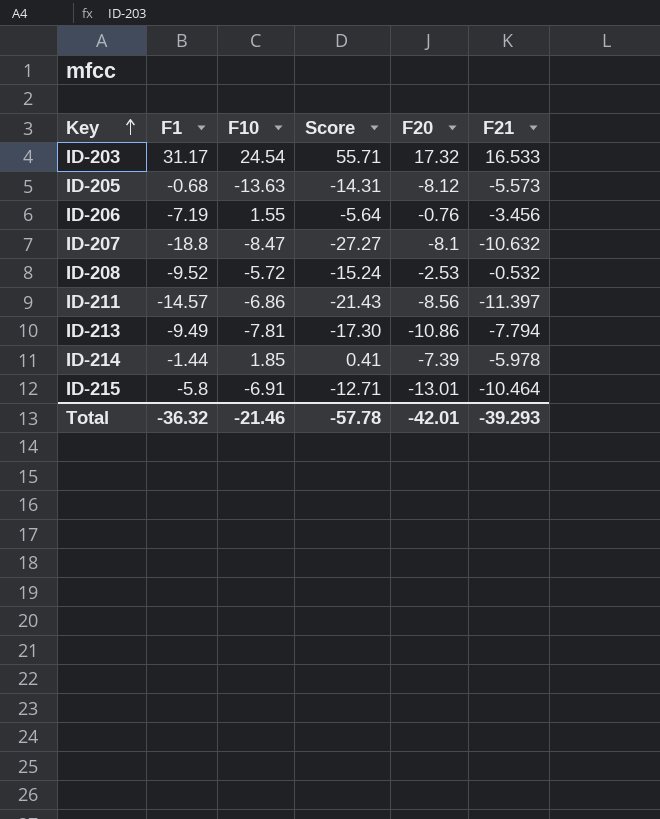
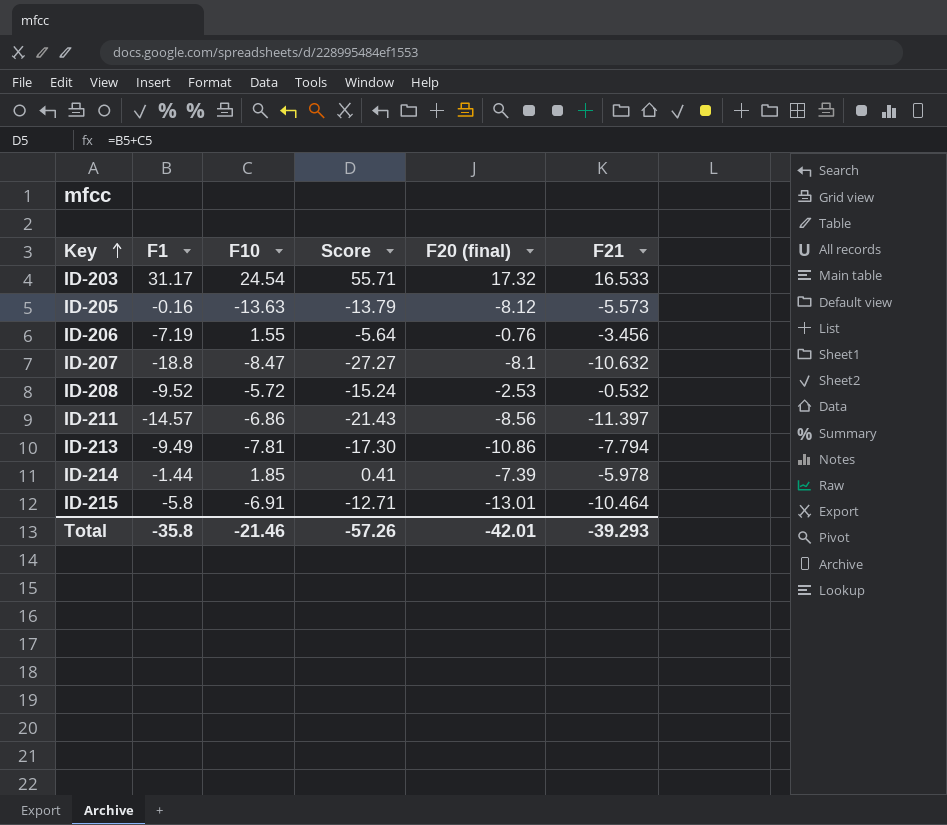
column name: F20 -> F20 (final)
ID-205 | F1: -0.68 -> -0.16
ID-205 | Score: -14.31 -> -13.79
Total | F1: -36.32 -> -35.8
Total | Score: -57.78 -> -57.26

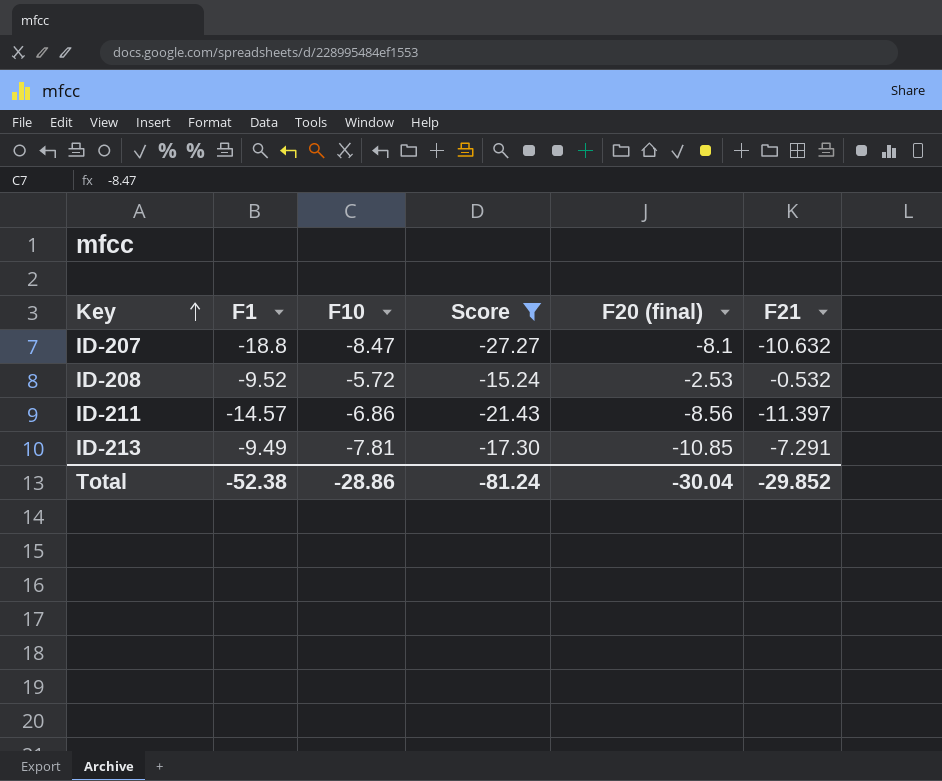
filter: none -> Score <= -15.24
ID-213 | F20 (final): -10.86 -> -10.85
ID-213 | F21: -7.794 -> -7.291
Total | F1: -35.8 -> -52.38
Total | F10: -21.46 -> -28.86
Total | Score: -57.26 -> -81.24
Total | F20 (final): -42.01 -> -30.04
Total | F21: -39.293 -> -29.852

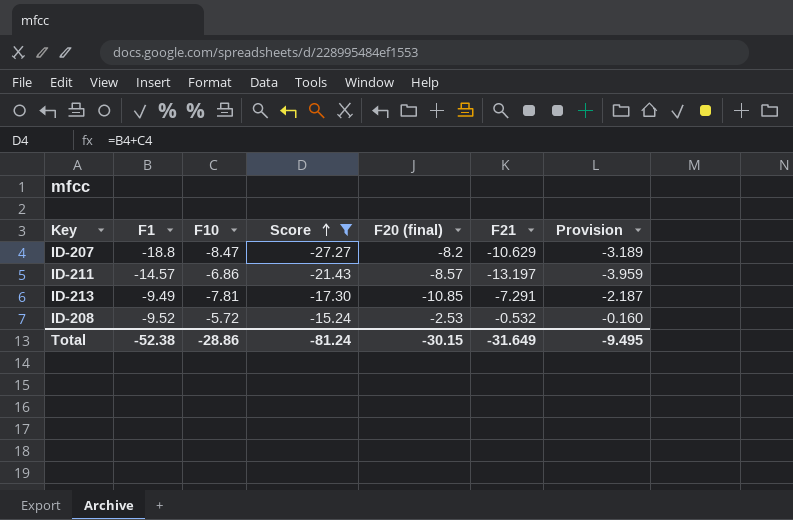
row order: Key ascending -> Score ascending
column Provision | formula: none -> [F21] * 0.3
ID-207 | F20 (final): -8.1 -> -8.2
ID-207 | F21: -10.632 -> -10.629
ID-211 | F20 (final): -8.56 -> -8.57
ID-211 | F21: -11.397 -> -13.197
Total | F20 (final): -30.04 -> -30.15
Total | F21: -29.852 -> -31.649

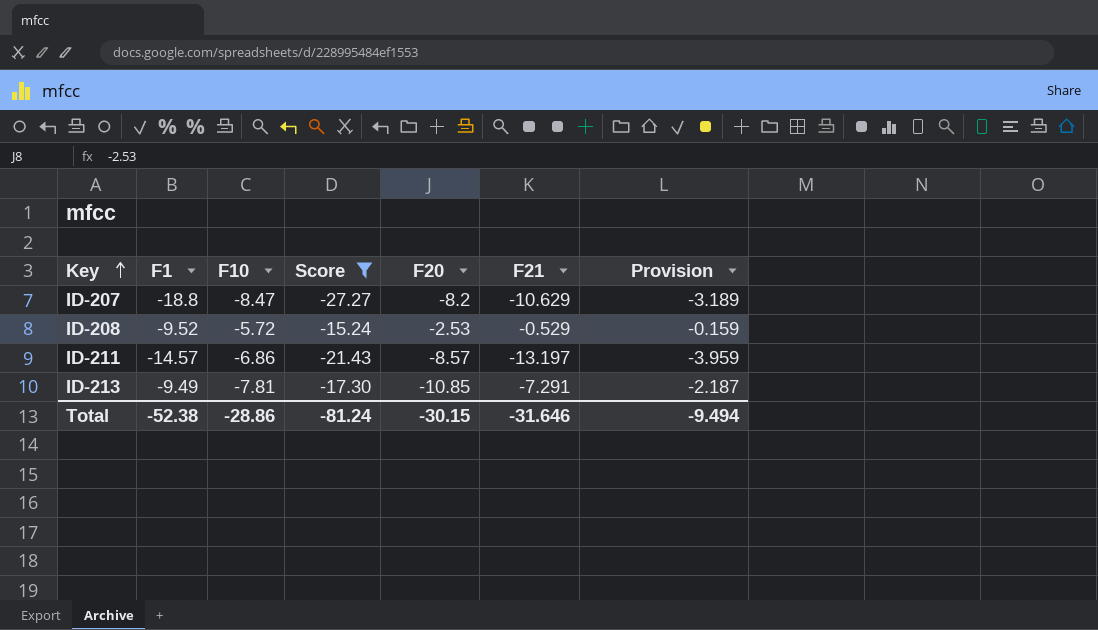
row order: Score ascending -> Key ascending
column name: F20 (final) -> F20
ID-208 | F21: -0.532 -> -0.529
ID-208 | Provision: -0.160 -> -0.159
Total | F21: -31.649 -> -31.646
Total | Provision: -9.495 -> -9.494

